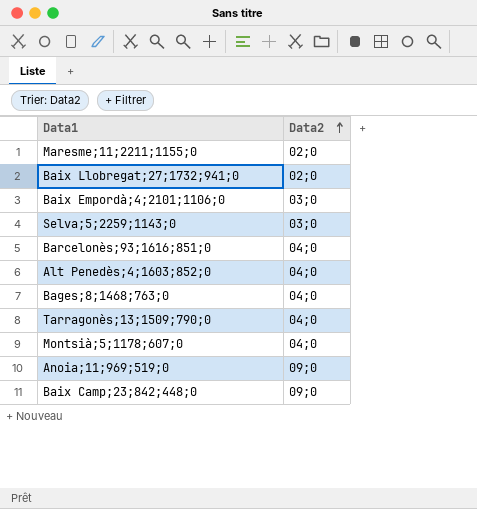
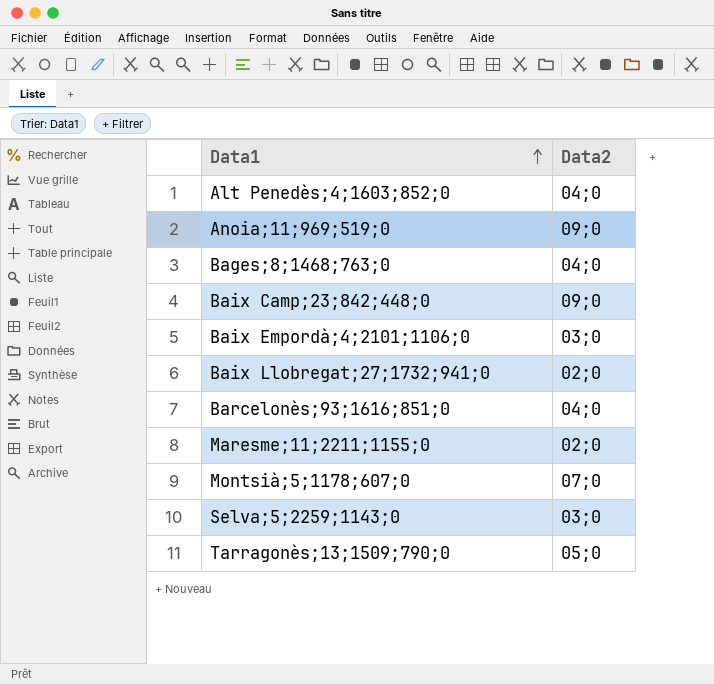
row order: Data2 ascending -> Data1 ascending
Montsià;5;1178;607;0 | Data2: 04;0 -> 07;0
Tarragonès;13;1509;790;0 | Data2: 04;0 -> 05;0

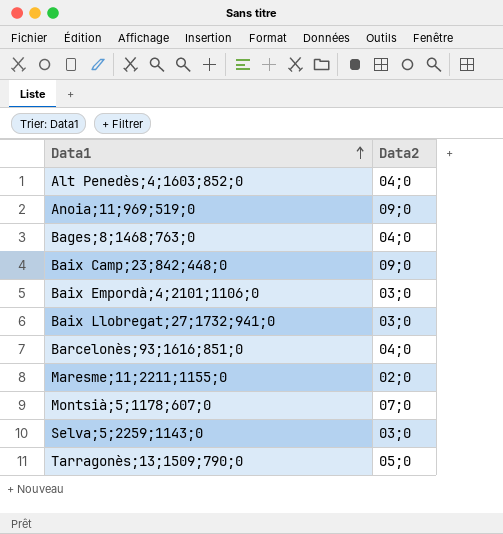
Baix Llobregat;27;1732;941;0 | Data2: 02;0 -> 03;0

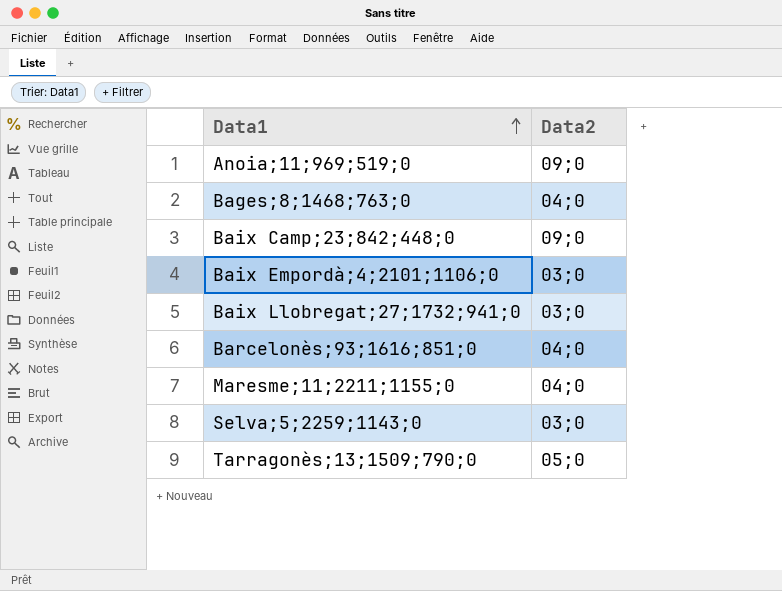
row Alt Penedès;4;1603;852;0: 04;0 -> none
row Montsià;5;1178;607;0: 07;0 -> none
Maresme;11;2211;1155;0 | Data2: 02;0 -> 04;0

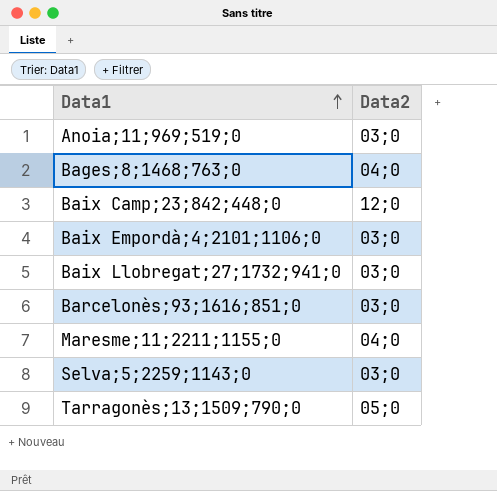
Anoia;11;969;519;0 | Data2: 09;0 -> 03;0
Baix Camp;23;842;448;0 | Data2: 09;0 -> 12;0
Barcelonès;93;1616;851;0 | Data2: 04;0 -> 03;0

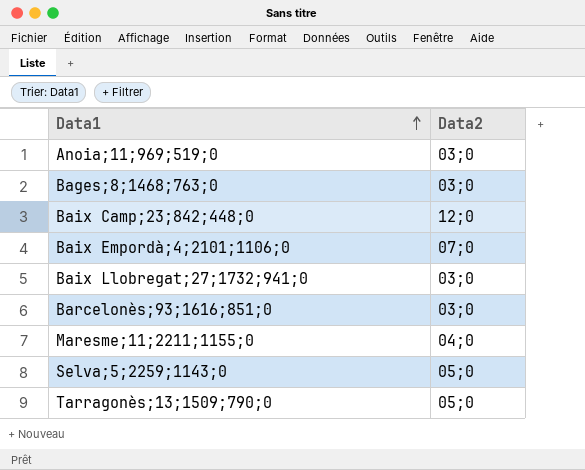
Bages;8;1468;763;0 | Data2: 04;0 -> 03;0
Baix Empordà;4;2101;1106;0 | Data2: 03;0 -> 07;0
Selva;5;2259;1143;0 | Data2: 03;0 -> 05;0

